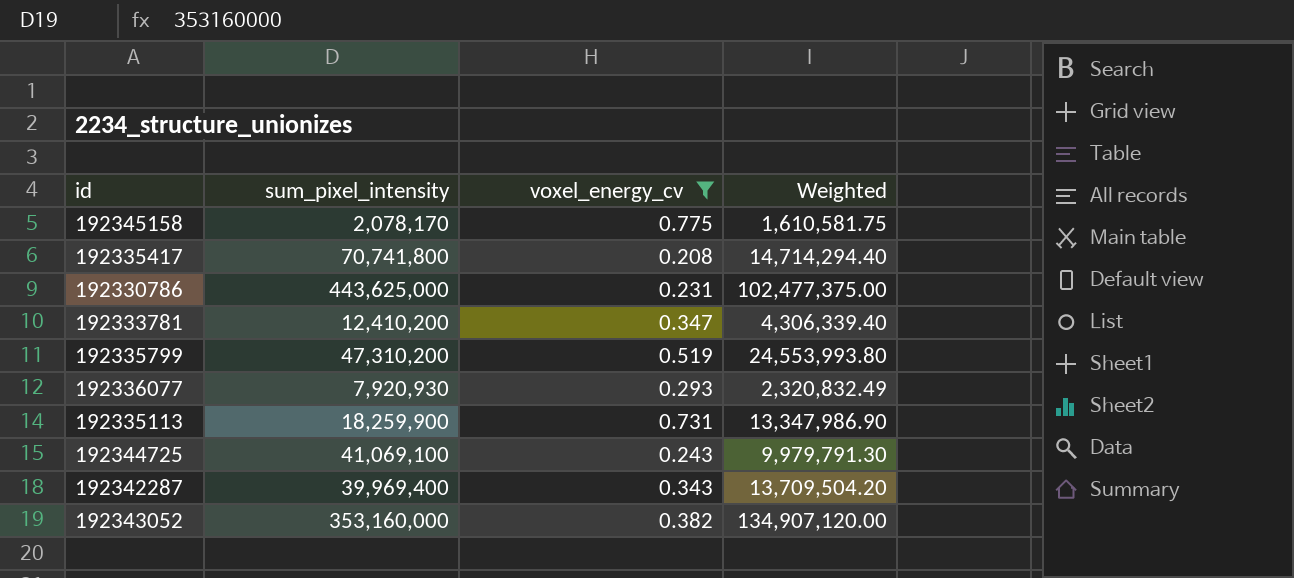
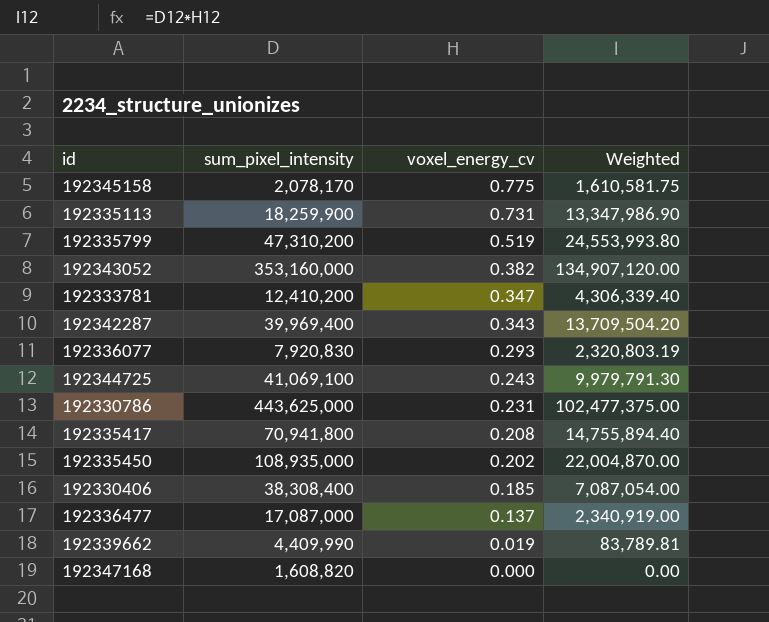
filter: voxel_energy_cv >= 0.208 -> none
row order: none -> voxel_energy_cv descending
192336077 | sum_pixel_intensity: 7,920,930 -> 7,920,830
192336077 | Weighted: 2,320,832.49 -> 2,320,803.19
192335417 | sum_pixel_intensity: 70,741,800 -> 70,941,800
192335417 | Weighted: 14,714,294.40 -> 14,755,894.40

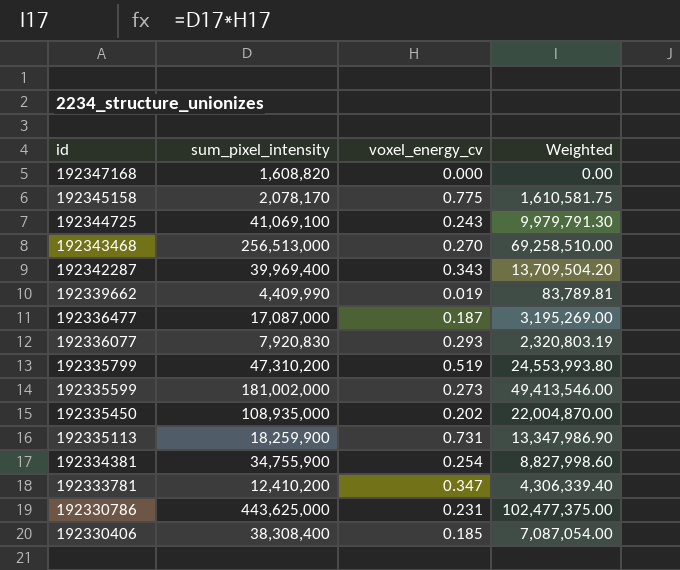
row order: voxel_energy_cv descending -> id descending
row 192343052: 353,160,000 | 0.382 | 134,907,120.00 -> none
row 192335417: 70,941,800 | 0.208 | 14,755,894.40 -> none
row 192343468: none -> 256,513,000 | 0.270 | 69,258,510.00
192336477 | voxel_energy_cv: 0.137 -> 0.187
192336477 | Weighted: 2,340,919.00 -> 3,195,269.00
row 192335599: none -> 181,002,000 | 0.273 | 49,413,546.00
row 192334381: none -> 34,755,900 | 0.254 | 8,827,998.60

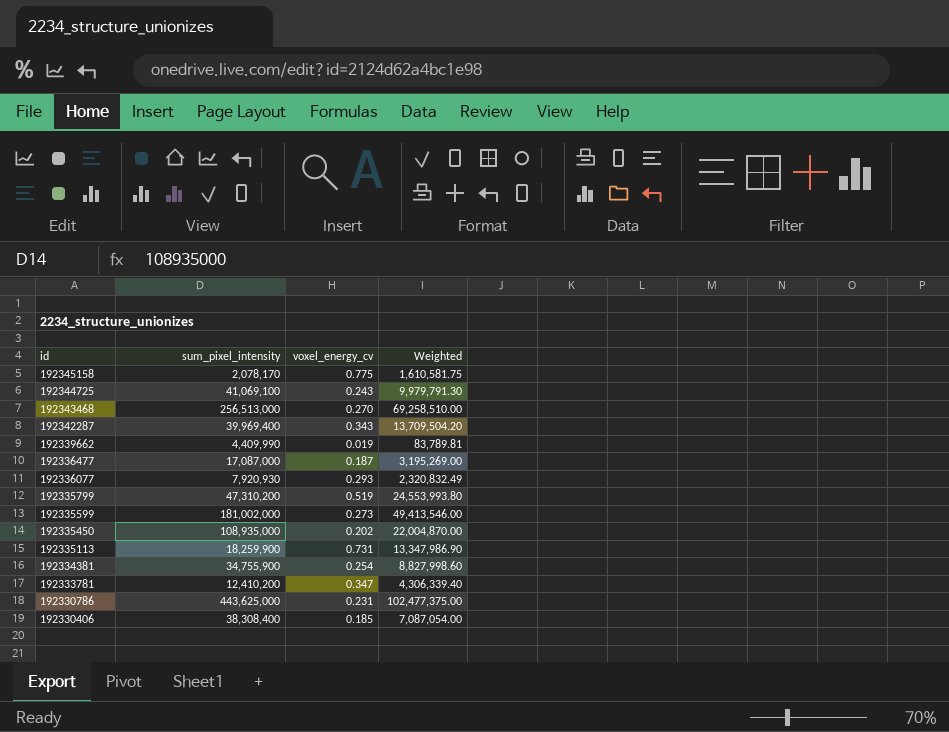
row 192347168: 1,608,820 | 0.000 | 0.00 -> none
192336077 | sum_pixel_intensity: 7,920,830 -> 7,920,930
192336077 | Weighted: 2,320,803.19 -> 2,320,832.49

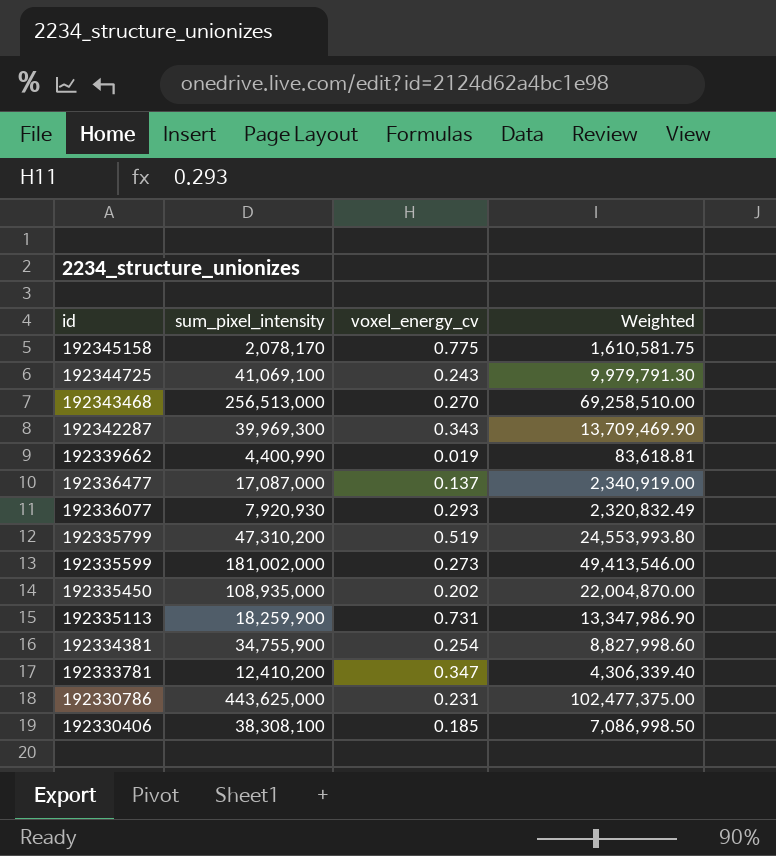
192342287 | sum_pixel_intensity: 39,969,400 -> 39,969,300
192342287 | Weighted: 13,709,504.20 -> 13,709,469.90
192339662 | sum_pixel_intensity: 4,409,990 -> 4,400,990
192339662 | Weighted: 83,789.81 -> 83,618.81
192336477 | voxel_energy_cv: 0.187 -> 0.137
192336477 | Weighted: 3,195,269.00 -> 2,340,919.00
192330406 | sum_pixel_intensity: 38,308,400 -> 38,308,100
192330406 | Weighted: 7,087,054.00 -> 7,086,998.50

